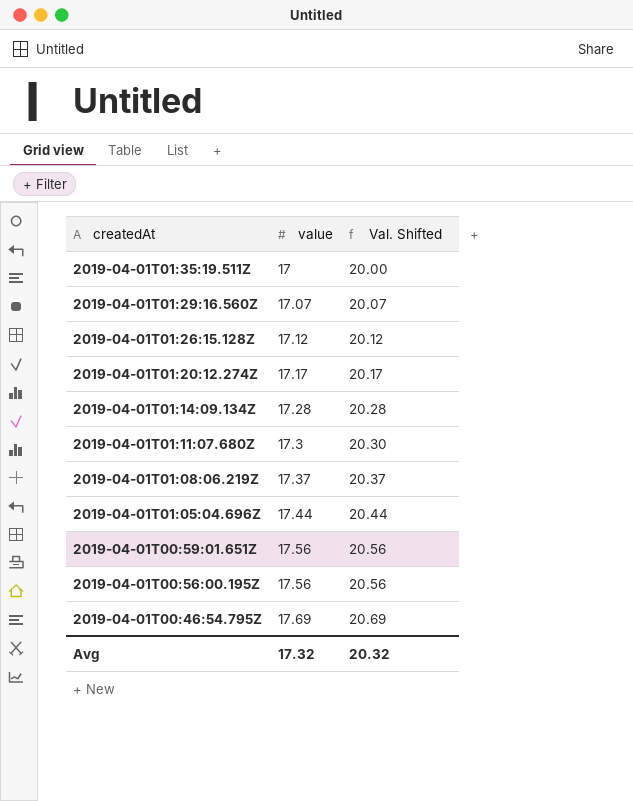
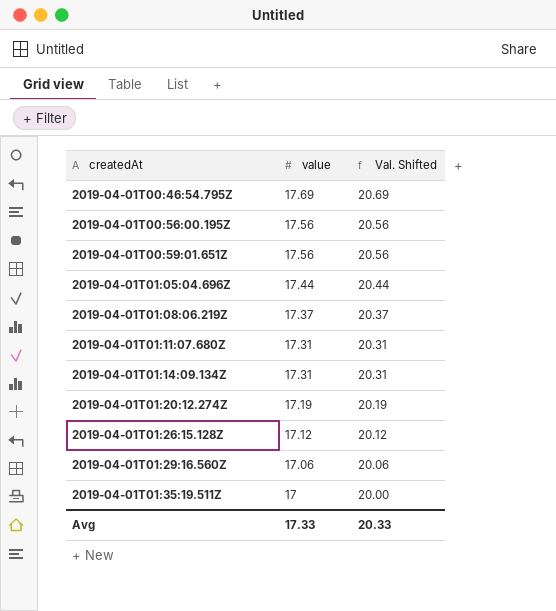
row order: createdAt descending -> createdAt ascending
2019-04-01T01:11:07.680Z | value: 17.3 -> 17.31
2019-04-01T01:11:07.680Z | Val. Shifted: 20.30 -> 20.31
2019-04-01T01:14:09.134Z | value: 17.28 -> 17.31
2019-04-01T01:14:09.134Z | Val. Shifted: 20.28 -> 20.31
2019-04-01T01:20:12.274Z | value: 17.17 -> 17.19
2019-04-01T01:20:12.274Z | Val. Shifted: 20.17 -> 20.19
2019-04-01T01:29:16.560Z | value: 17.07 -> 17.06
2019-04-01T01:29:16.560Z | Val. Shifted: 20.07 -> 20.06
Avg | value: 17.32 -> 17.33
Avg | Val. Shifted: 20.32 -> 20.33

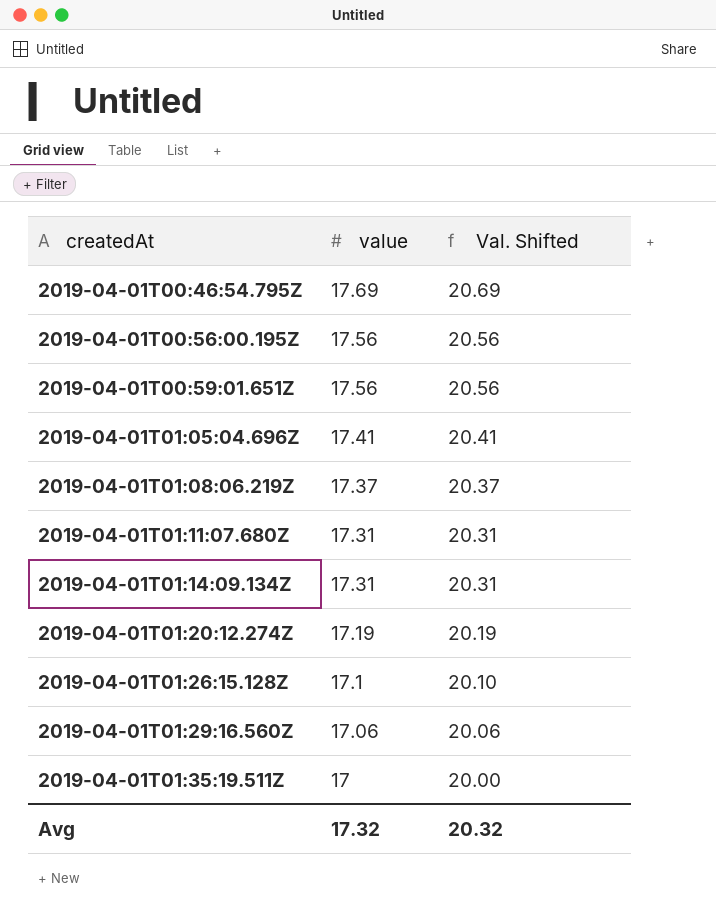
2019-04-01T01:05:04.696Z | value: 17.44 -> 17.41
2019-04-01T01:05:04.696Z | Val. Shifted: 20.44 -> 20.41
2019-04-01T01:26:15.128Z | value: 17.12 -> 17.1
2019-04-01T01:26:15.128Z | Val. Shifted: 20.12 -> 20.10
Avg | value: 17.33 -> 17.32
Avg | Val. Shifted: 20.33 -> 20.32

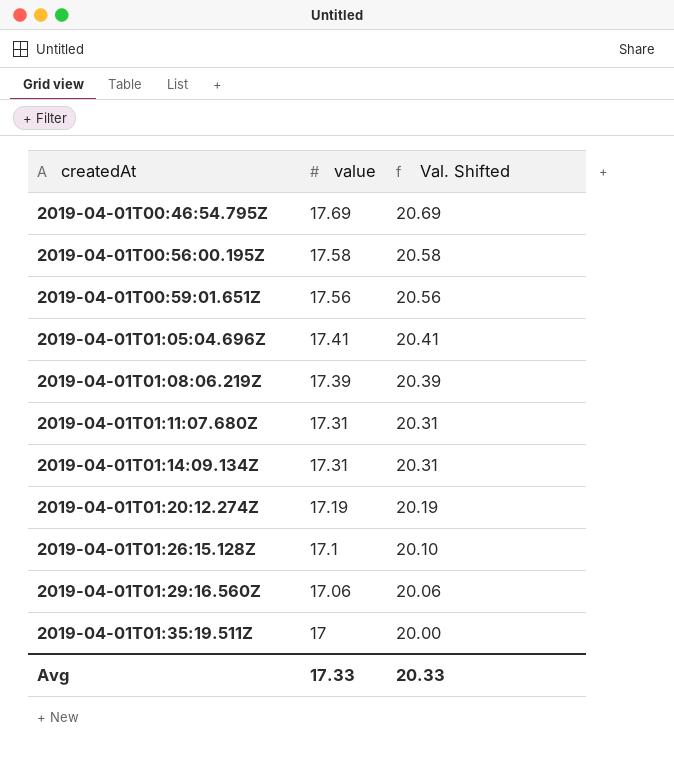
2019-04-01T00:56:00.195Z | value: 17.56 -> 17.58
2019-04-01T00:56:00.195Z | Val. Shifted: 20.56 -> 20.58
2019-04-01T01:08:06.219Z | value: 17.37 -> 17.39
2019-04-01T01:08:06.219Z | Val. Shifted: 20.37 -> 20.39
Avg | value: 17.32 -> 17.33
Avg | Val. Shifted: 20.32 -> 20.33

